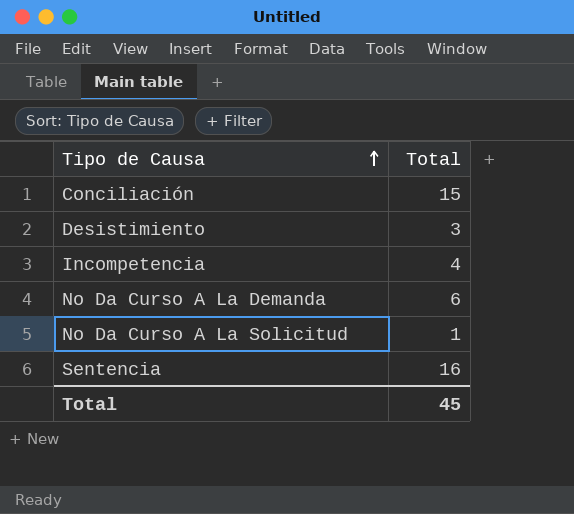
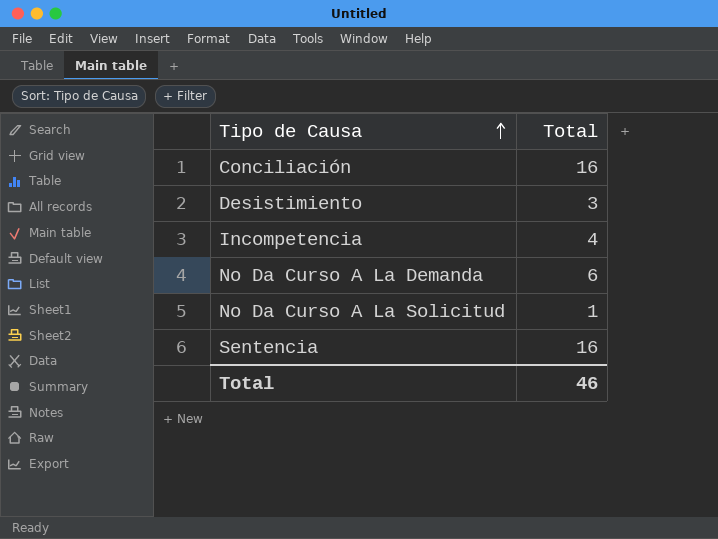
Conciliación | Total: 15 -> 16
Total | Total: 45 -> 46

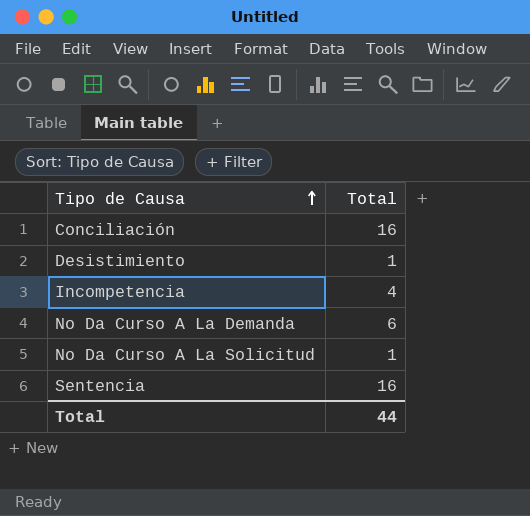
Desistimiento | Total: 3 -> 1
Total | Total: 46 -> 44

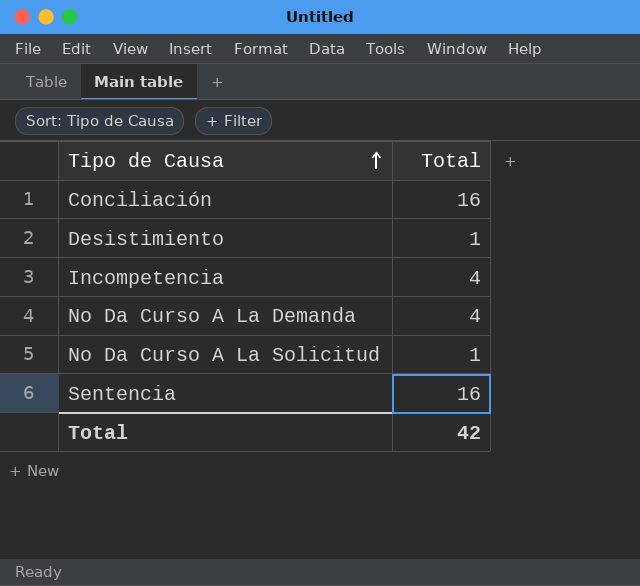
No Da Curso A La Demanda | Total: 6 -> 4
Total | Total: 44 -> 42

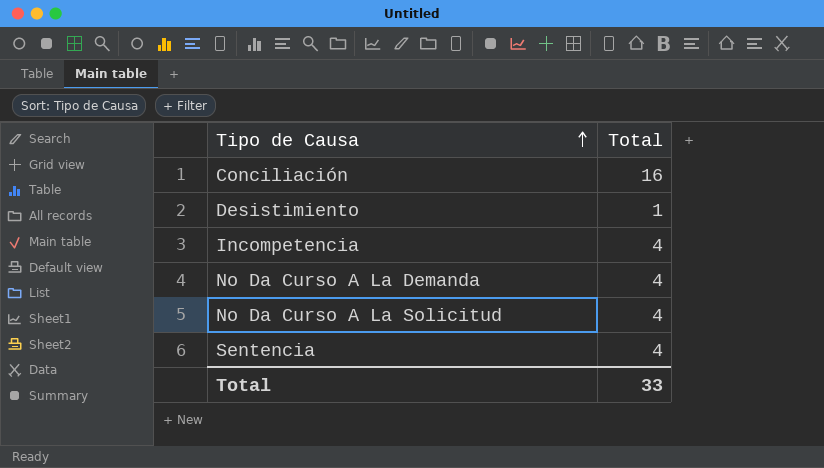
No Da Curso A La Solicitud | Total: 1 -> 4
Sentencia | Total: 16 -> 4
Total | Total: 42 -> 33

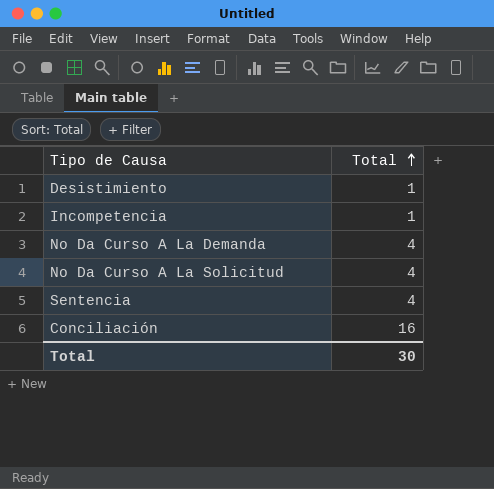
row order: Tipo de Causa ascending -> Total ascending
Incompetencia | Total: 4 -> 1
Total | Total: 33 -> 30

